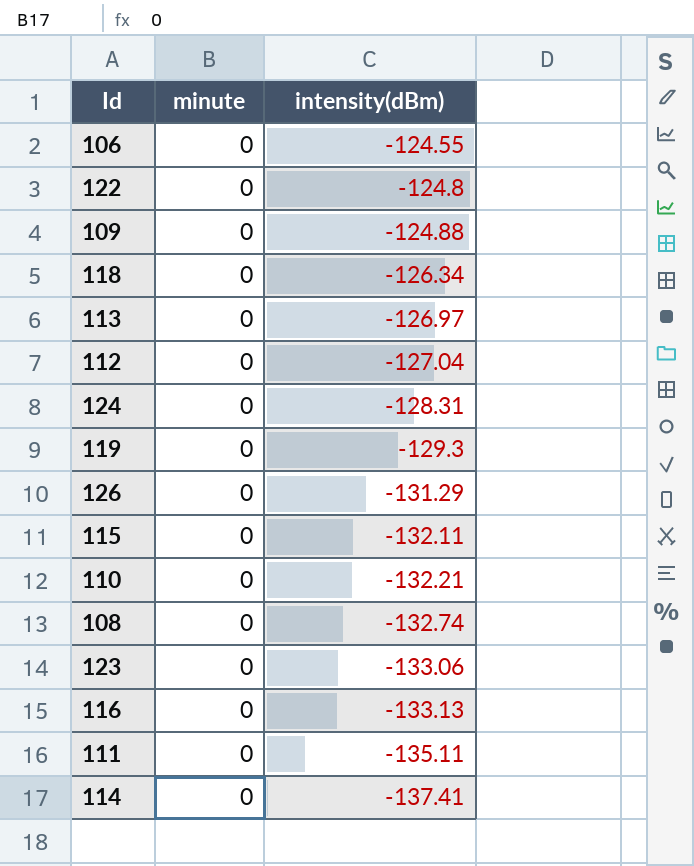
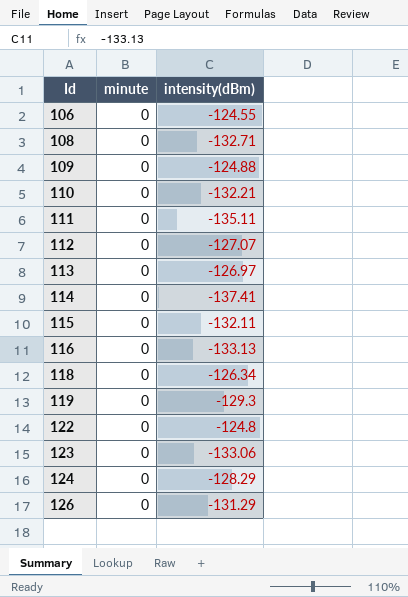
row order: intensity(dBm) descending -> Id ascending
108 | intensity(dBm): -132.74 -> -132.71
112 | intensity(dBm): -127.04 -> -127.07
124 | intensity(dBm): -128.31 -> -128.29

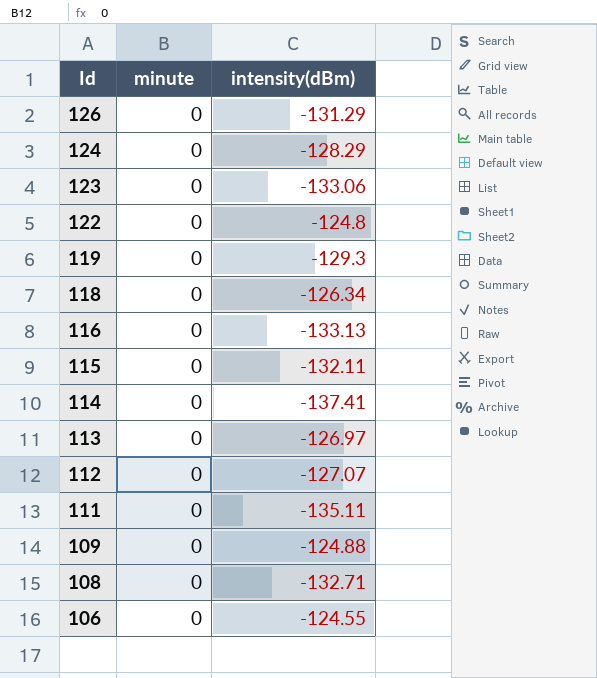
row order: Id ascending -> Id descending
row 110: 0 | -132.21 -> none

